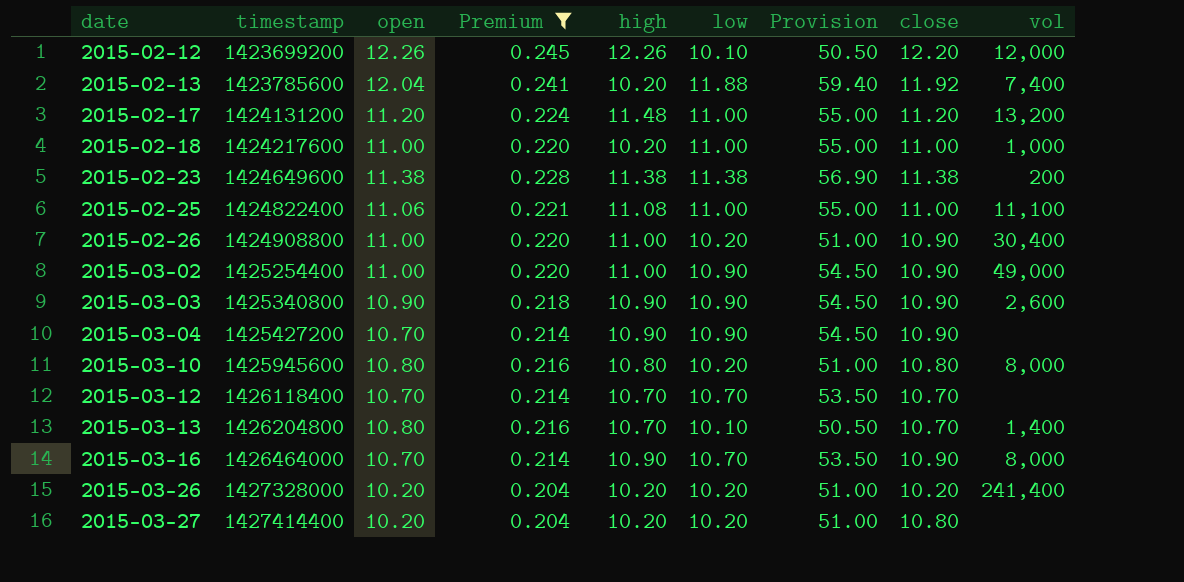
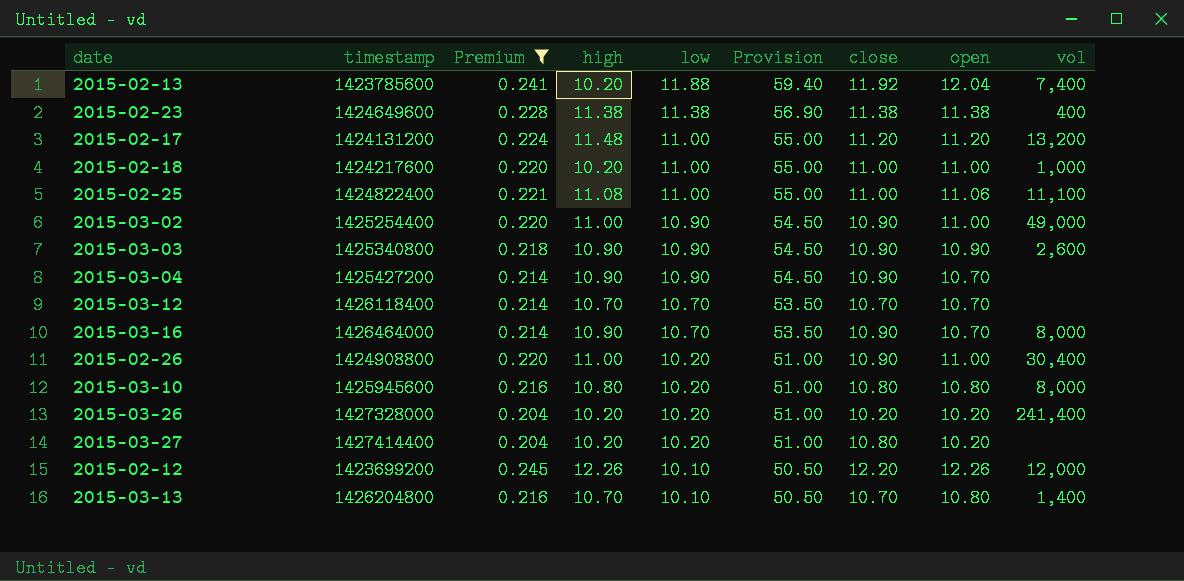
row order: date ascending -> low descending
column open | position: 3 -> 8
2015-02-23 | vol: 200 -> 400

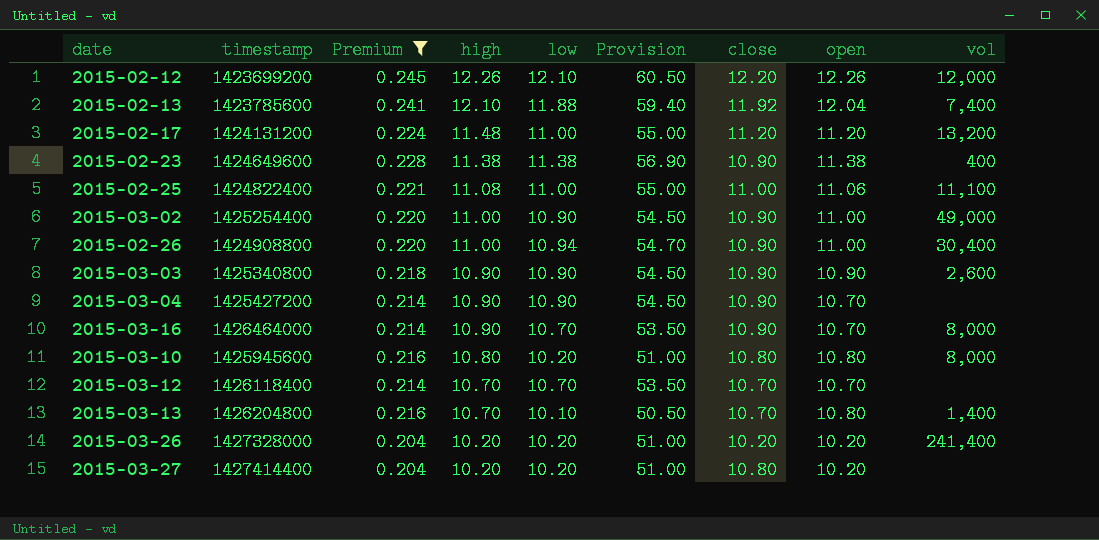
row order: low descending -> high descending
row 2015-02-18: 1424217600 | 0.220 | 10.20 | 11.00 | 55.00 | 11.00 | 11.00 | 1,000 -> none
2015-02-12 | low: 10.10 -> 12.10
2015-02-12 | Provision: 50.50 -> 60.50
2015-02-13 | high: 10.20 -> 12.10
2015-02-23 | close: 11.38 -> 10.90
2015-02-26 | low: 10.20 -> 10.94
2015-02-26 | Provision: 51.00 -> 54.70

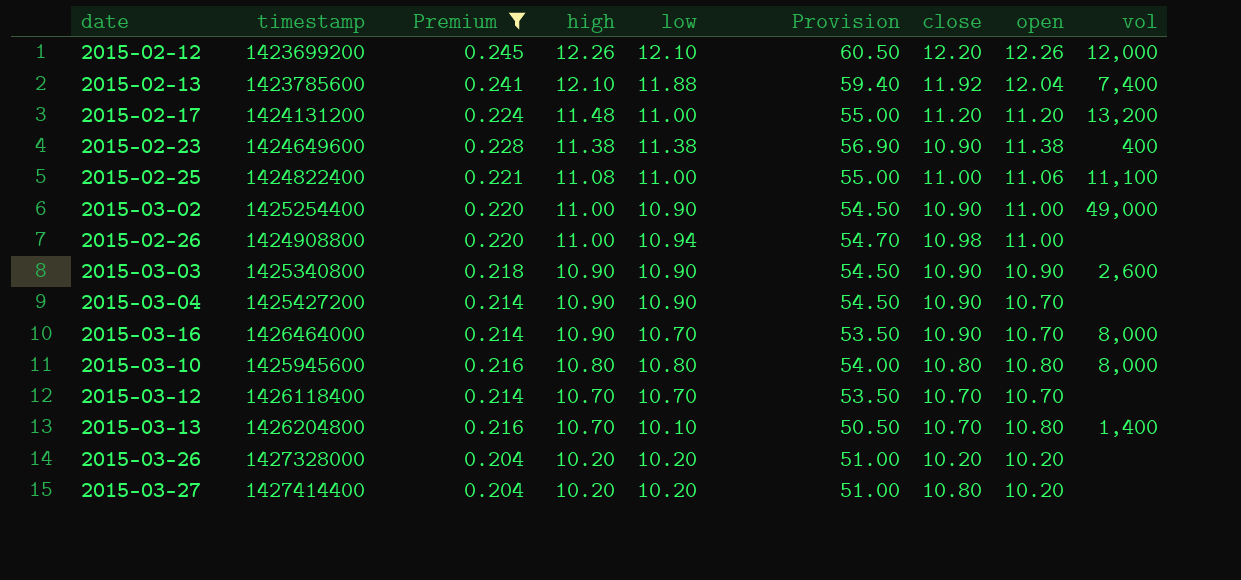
2015-02-26 | close: 10.90 -> 10.98
2015-02-26 | vol: 30,400 -> none
2015-03-10 | low: 10.20 -> 10.80
2015-03-10 | Provision: 51.00 -> 54.00
2015-03-26 | vol: 241,400 -> none

